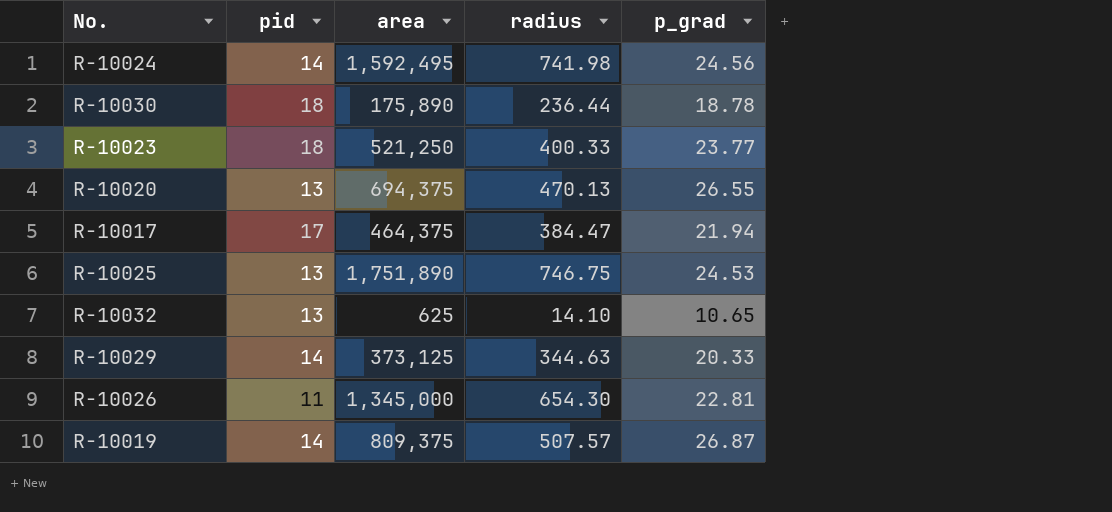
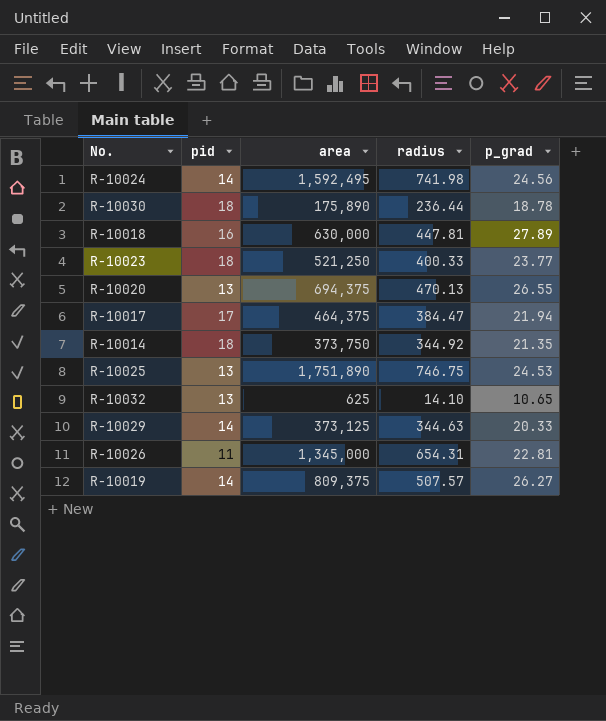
row R-10018: none -> 16 | 630,000 | 447.81 | 27.89
row R-10014: none -> 18 | 373,750 | 344.92 | 21.35
R-10026 | radius: 654.30 -> 654.31
R-10019 | p_grad: 26.87 -> 26.27

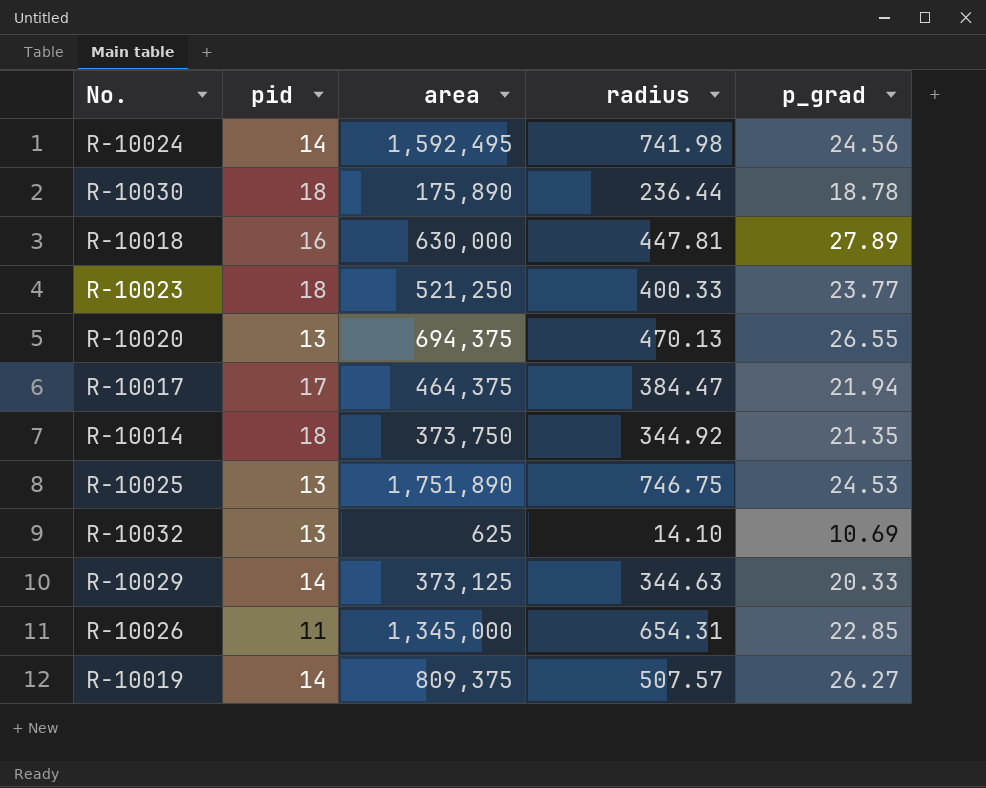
R-10032 | p_grad: 10.65 -> 10.69
R-10026 | p_grad: 22.81 -> 22.85

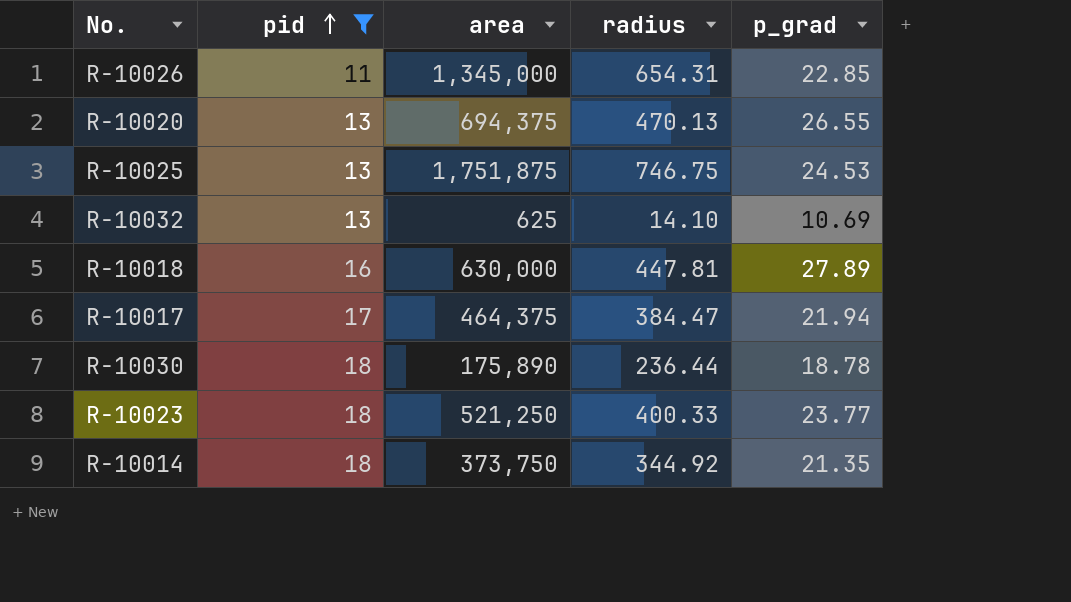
filter: none -> pid != 14
row order: none -> pid ascending
R-10025 | area: 1,751,890 -> 1,751,875

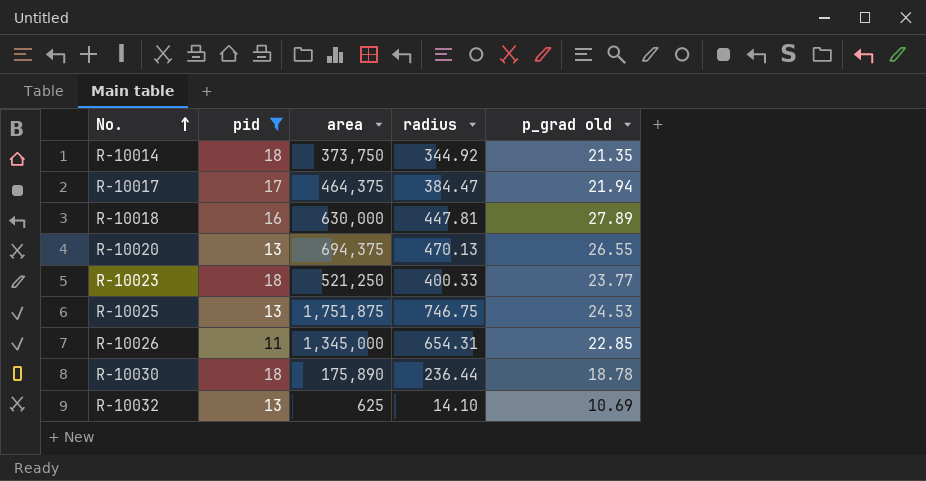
row order: pid ascending -> No. ascending
column name: p_grad -> p_grad old

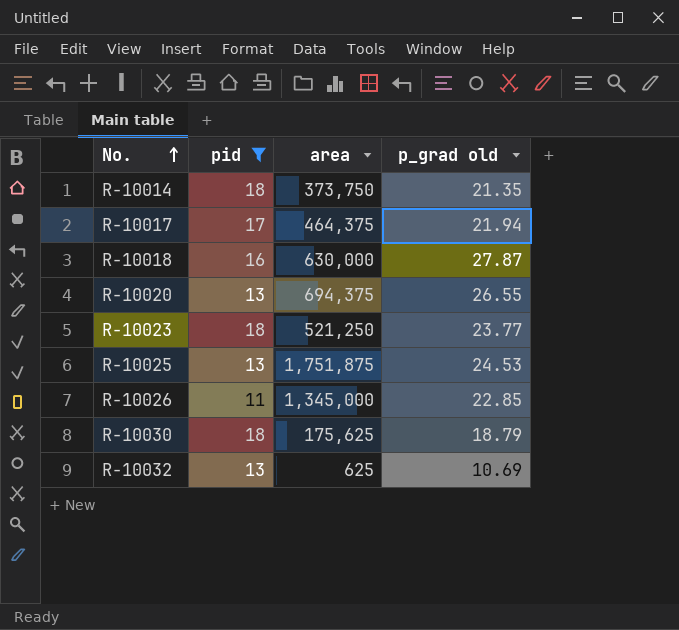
column radius | position: 4 -> none
R-10018 | p_grad old: 27.89 -> 27.87
R-10030 | area: 175,890 -> 175,625
R-10030 | p_grad old: 18.78 -> 18.79

